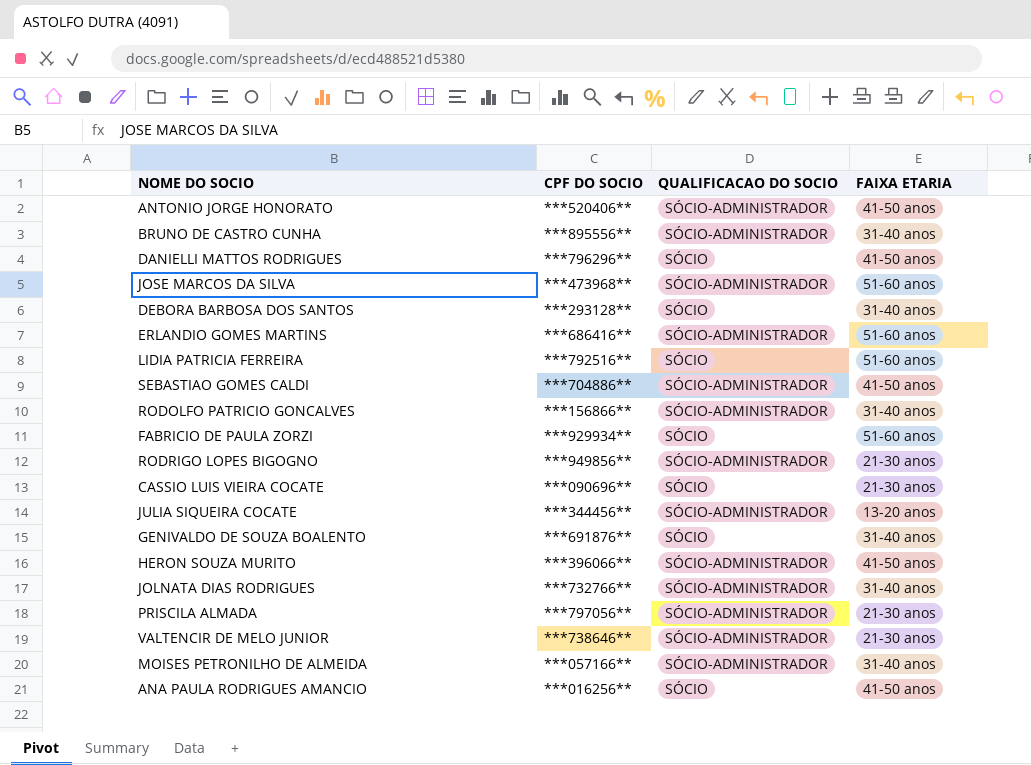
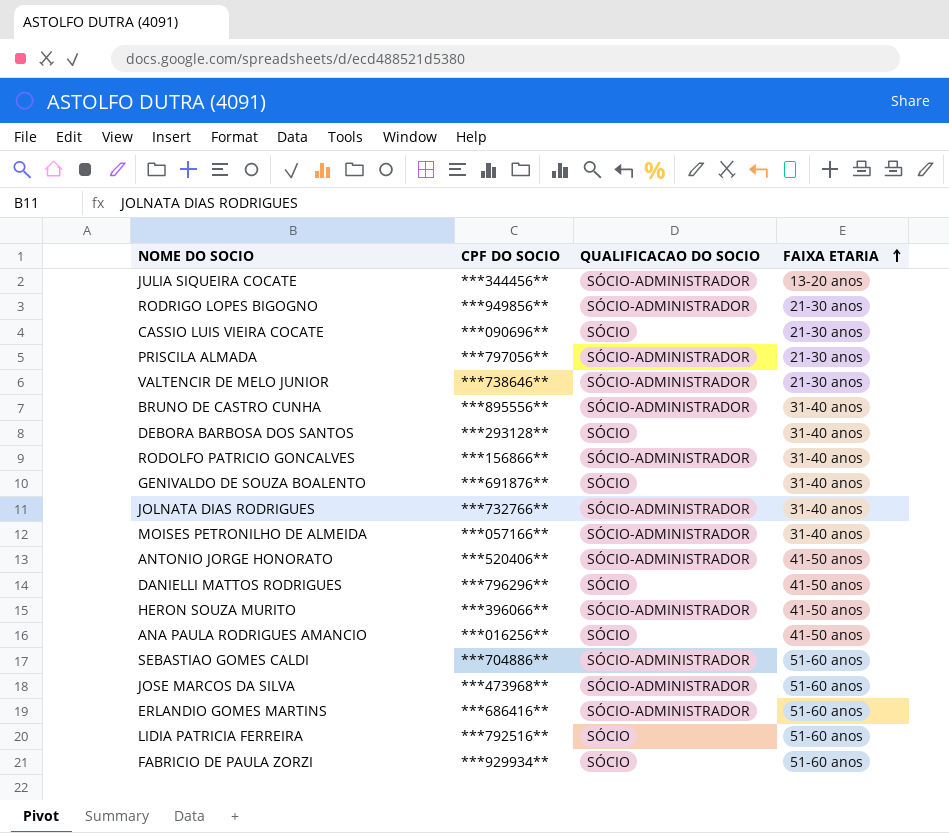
row order: none -> FAIXA ETARIA ascending
SEBASTIAO GOMES CALDI | FAIXA ETARIA: 41-50 anos -> 51-60 anos

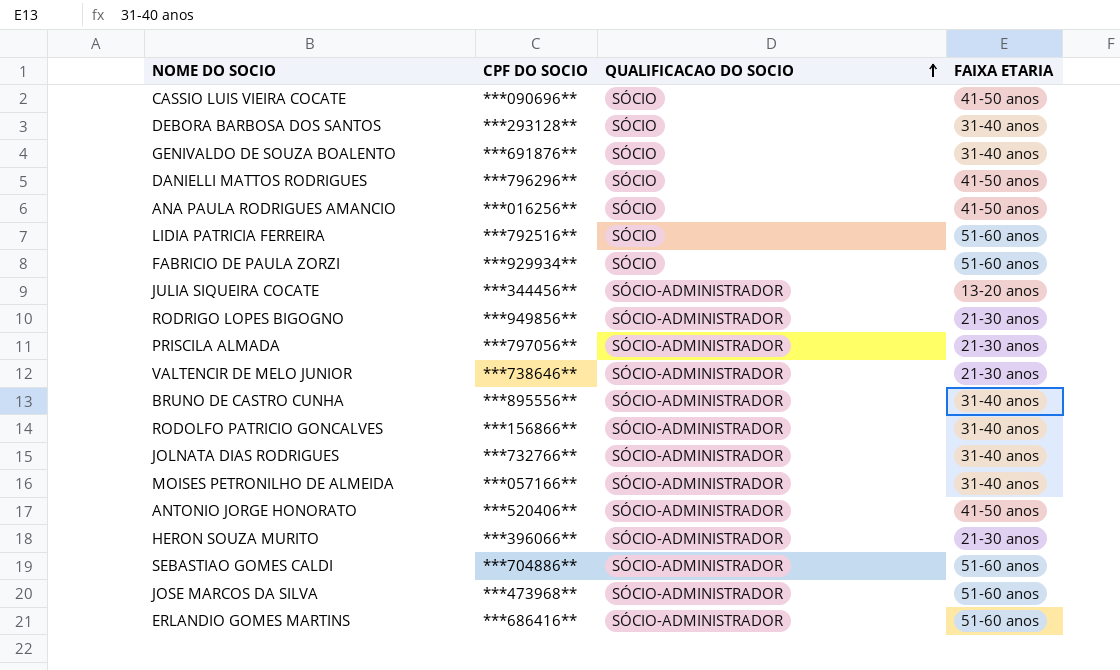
row order: FAIXA ETARIA ascending -> QUALIFICACAO DO SOCIO ascending
CASSIO LUIS VIEIRA COCATE | FAIXA ETARIA: 21-30 anos -> 41-50 anos
HERON SOUZA MURITO | FAIXA ETARIA: 41-50 anos -> 21-30 anos

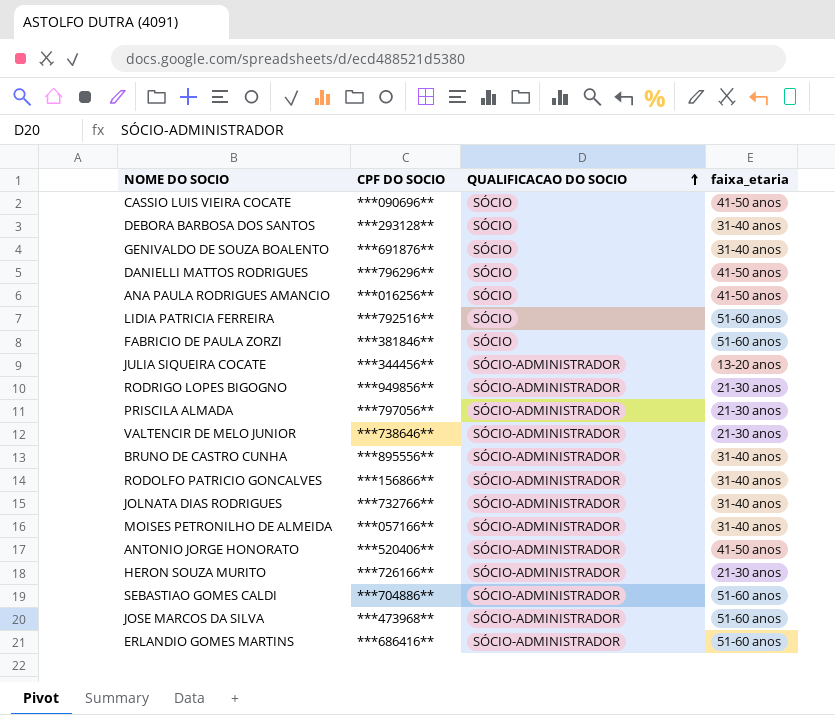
column name: FAIXA ETARIA -> faixa_etaria
FABRICIO DE PAULA ZORZI | CPF DO SOCIO: ***929934** -> ***381846**
HERON SOUZA MURITO | CPF DO SOCIO: ***396066** -> ***726166**

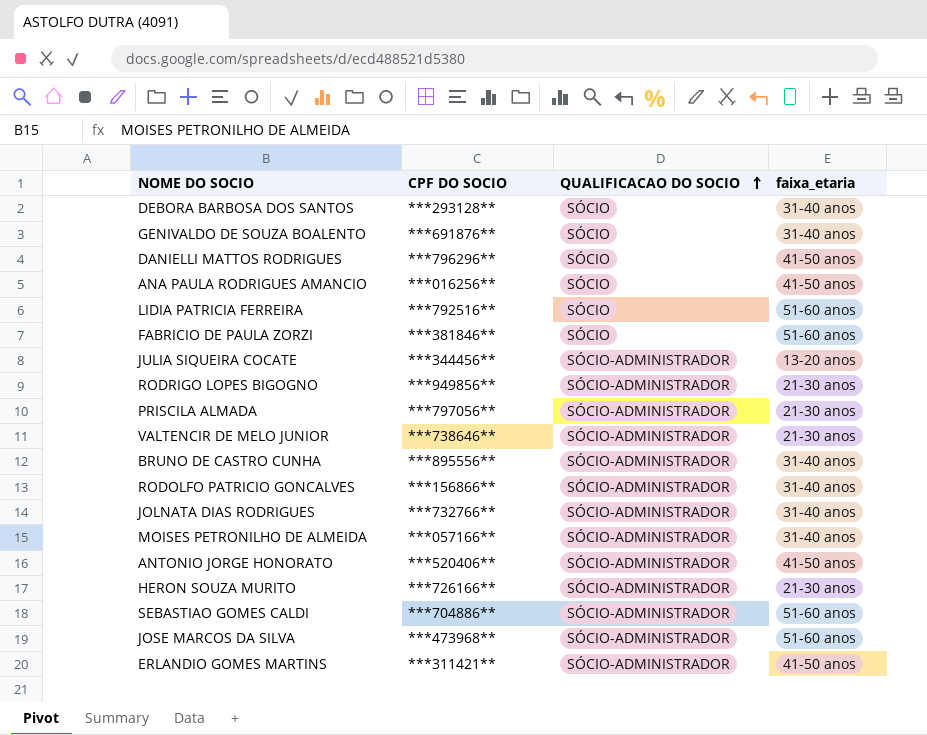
row CASSIO LUIS VIEIRA COCATE: ***090696** | SÓCIO | 41-50 anos -> none
ERLANDIO GOMES MARTINS | CPF DO SOCIO: ***686416** -> ***311421**
ERLANDIO GOMES MARTINS | faixa_etaria: 51-60 anos -> 41-50 anos

